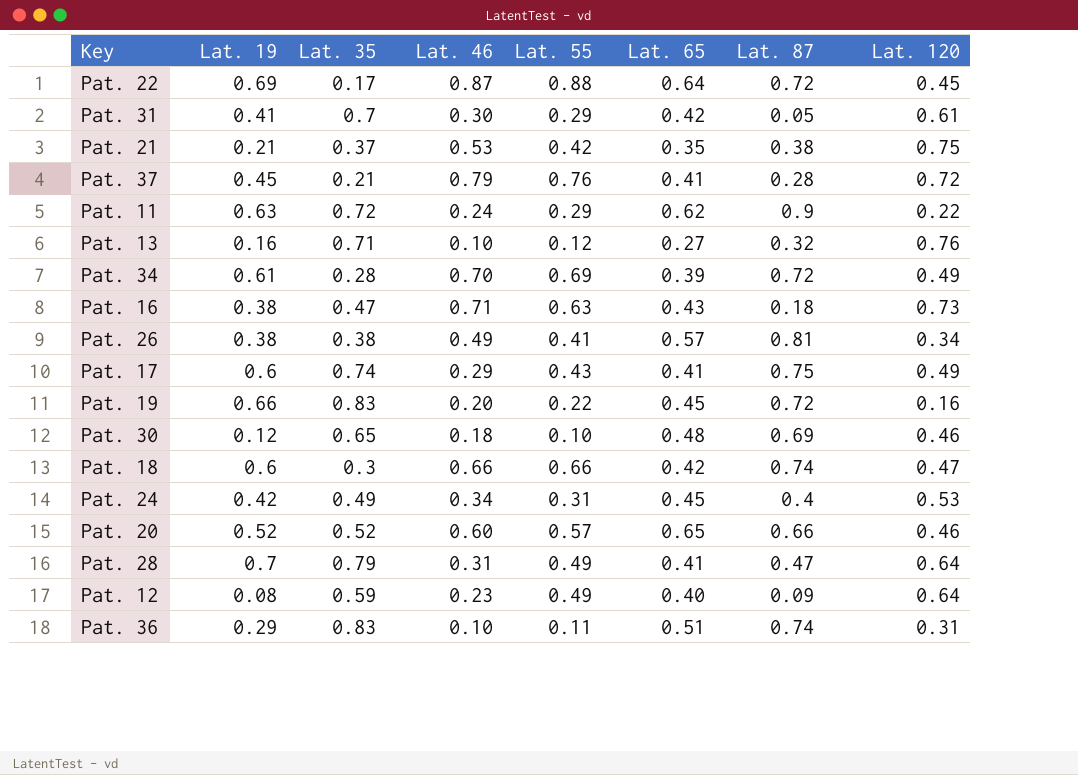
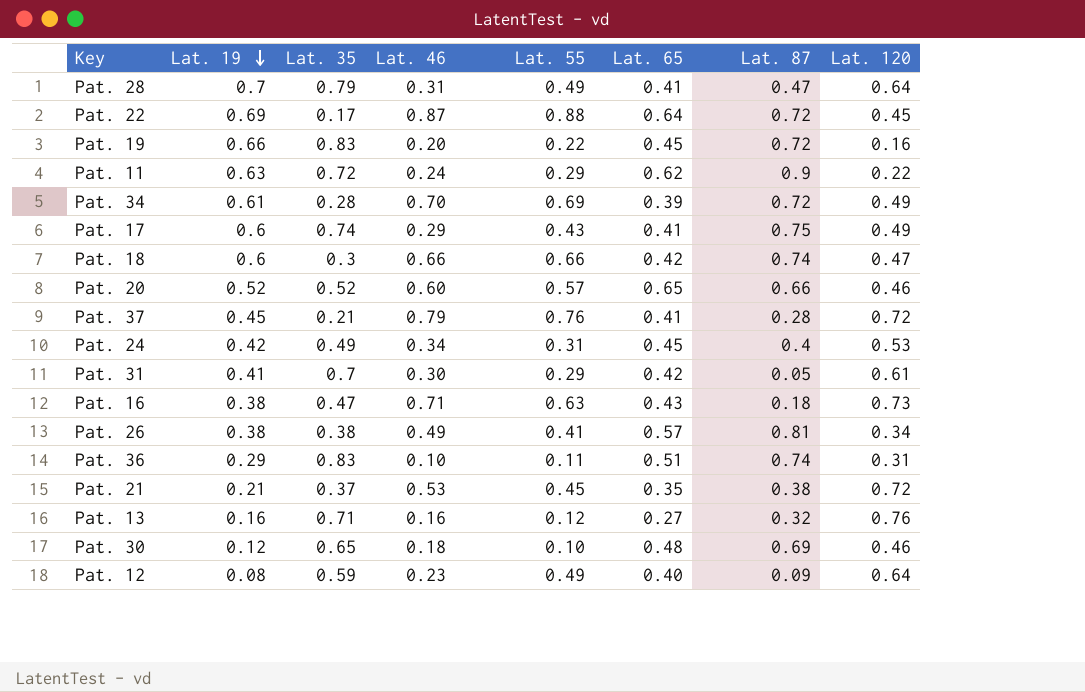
row order: none -> Lat. 19 descending
Pat. 21 | Lat. 55: 0.42 -> 0.45
Pat. 21 | Lat. 120: 0.75 -> 0.72
Pat. 13 | Lat. 46: 0.10 -> 0.16

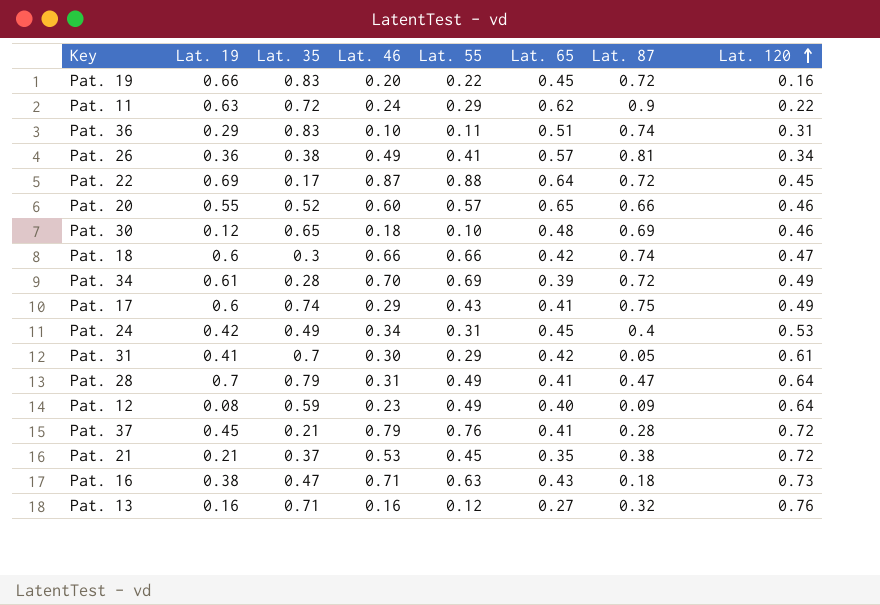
row order: Lat. 19 descending -> Lat. 120 ascending
Pat. 26 | Lat. 19: 0.38 -> 0.36
Pat. 20 | Lat. 19: 0.52 -> 0.55

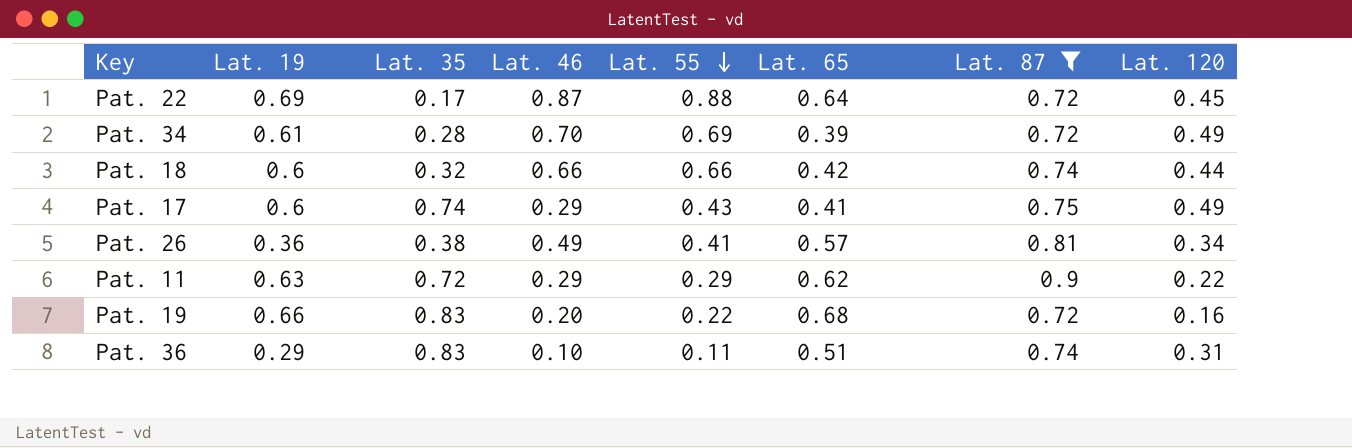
filter: none -> Lat. 87 >= 0.72
row order: Lat. 120 ascending -> Lat. 55 descending
Pat. 18 | Lat. 35: 0.3 -> 0.32
Pat. 18 | Lat. 120: 0.47 -> 0.44
Pat. 11 | Lat. 46: 0.24 -> 0.29
Pat. 19 | Lat. 65: 0.45 -> 0.68

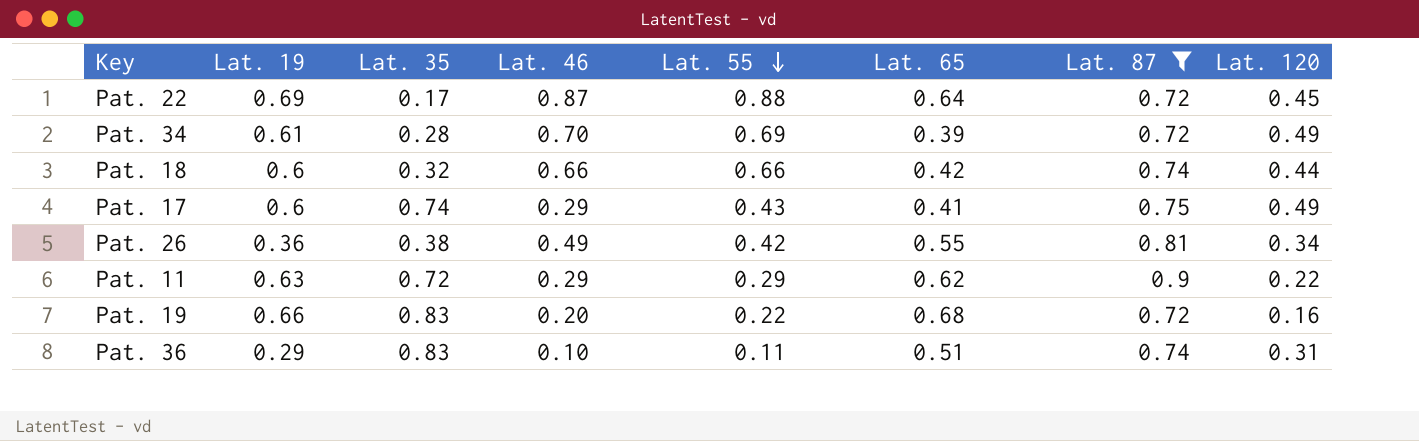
Pat. 26 | Lat. 55: 0.41 -> 0.42
Pat. 26 | Lat. 65: 0.57 -> 0.55

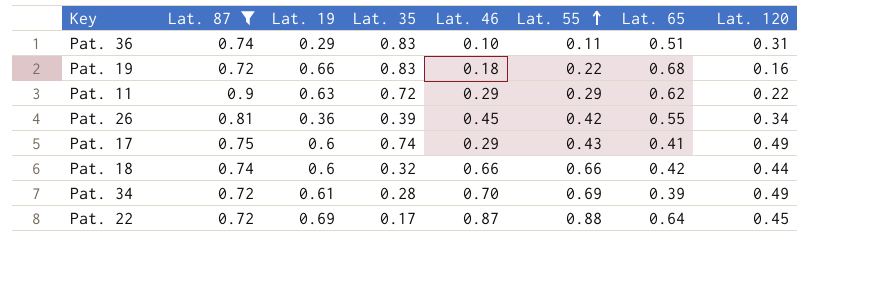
row order: Lat. 55 descending -> Lat. 55 ascending
column Lat. 87 | position: 7 -> 2
Pat. 19 | Lat. 46: 0.20 -> 0.18
Pat. 26 | Lat. 35: 0.38 -> 0.39
Pat. 26 | Lat. 46: 0.49 -> 0.45

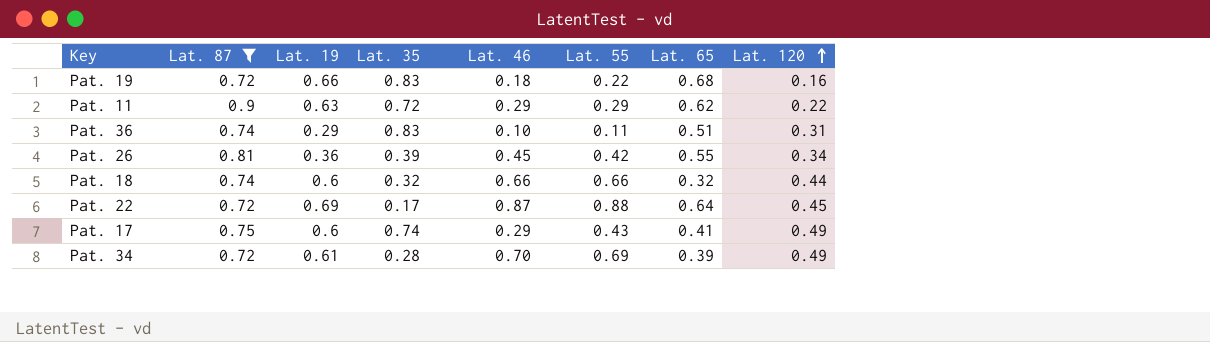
row order: Lat. 55 ascending -> Lat. 120 ascending
Pat. 18 | Lat. 65: 0.42 -> 0.32

